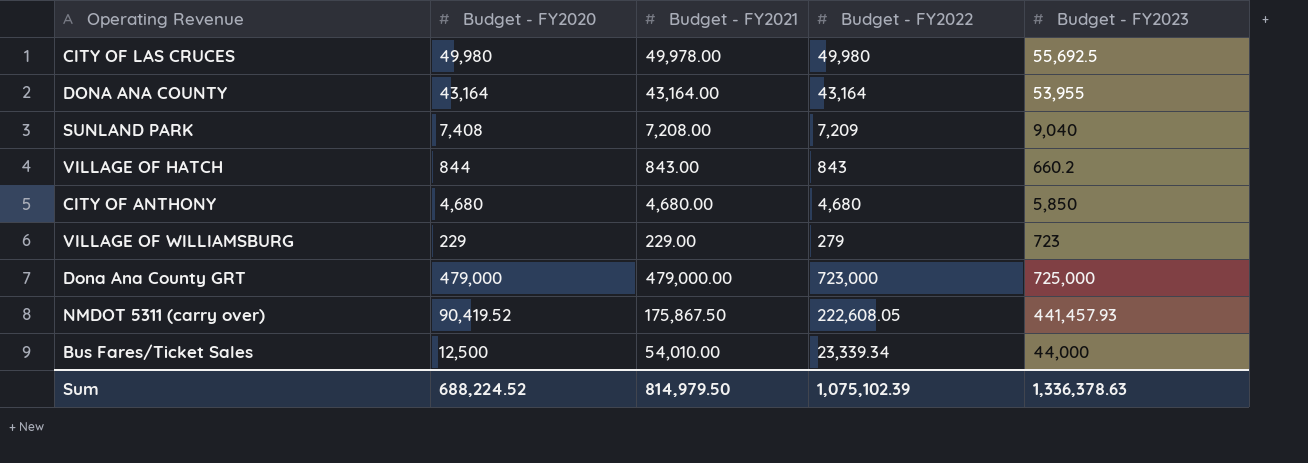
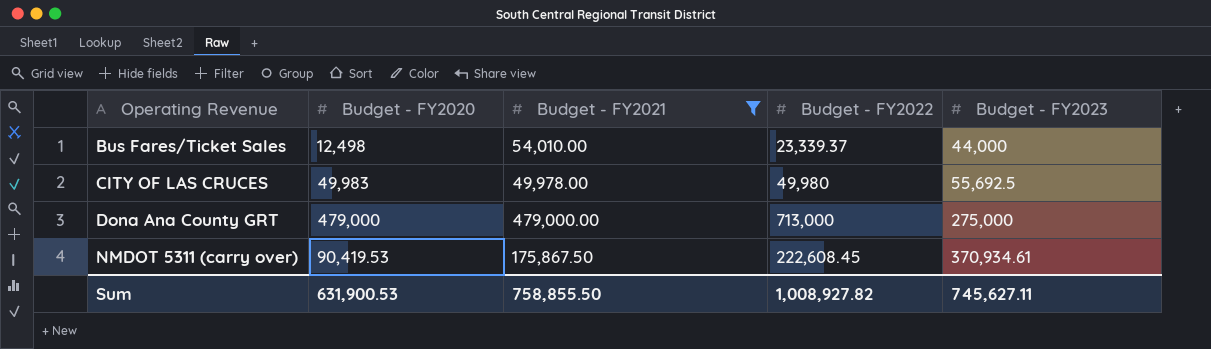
filter: none -> Budget - FY2021 >= 49,978.00
row order: none -> Operating Revenue ascending
Bus Fares/Ticket Sales | Budget - FY2020: 12,500 -> 12,498
Bus Fares/Ticket Sales | Budget - FY2022: 23,339.34 -> 23,339.37
CITY OF LAS CRUCES | Budget - FY2020: 49,980 -> 49,983
Dona Ana County GRT | Budget - FY2022: 723,000 -> 713,000
Dona Ana County GRT | Budget - FY2023: 725,000 -> 275,000
NMDOT 5311 (carry over) | Budget - FY2020: 90,419.52 -> 90,419.53
NMDOT 5311 (carry over) | Budget - FY2022: 222,608.05 -> 222,608.45
NMDOT 5311 (carry over) | Budget - FY2023: 441,457.93 -> 370,934.61
Sum | Budget - FY2020: 688,224.52 -> 631,900.53
Sum | Budget - FY2021: 814,979.50 -> 758,855.50
Sum | Budget - FY2022: 1,075,102.39 -> 1,008,927.82
Sum | Budget - FY2023: 1,336,378.63 -> 745,627.11

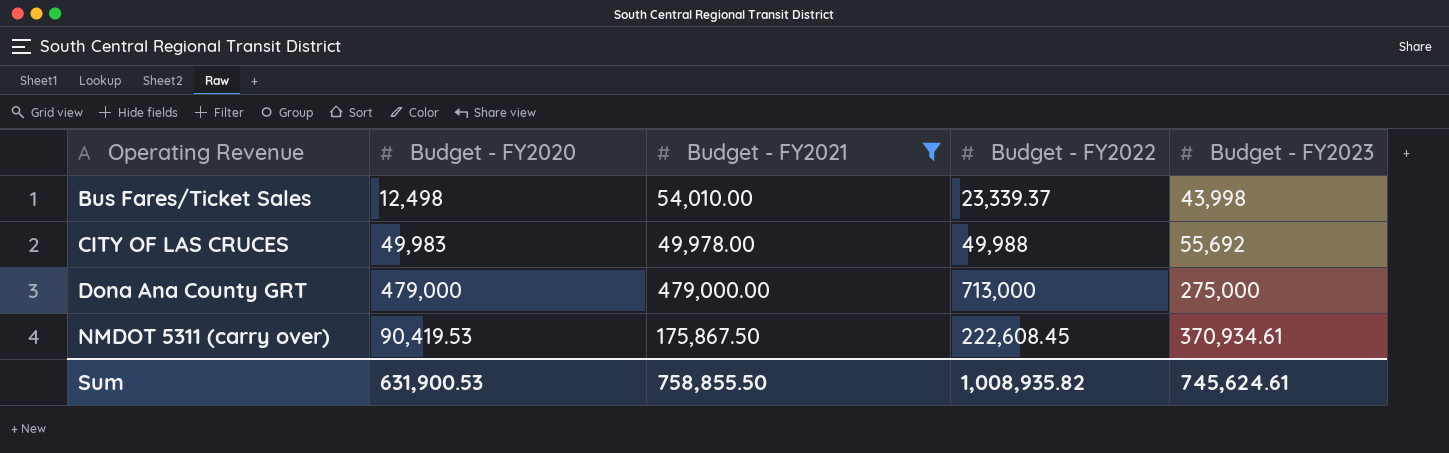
Bus Fares/Ticket Sales | Budget - FY2023: 44,000 -> 43,998
CITY OF LAS CRUCES | Budget - FY2022: 49,980 -> 49,988
CITY OF LAS CRUCES | Budget - FY2023: 55,692.5 -> 55,692
Sum | Budget - FY2022: 1,008,927.82 -> 1,008,935.82
Sum | Budget - FY2023: 745,627.11 -> 745,624.61

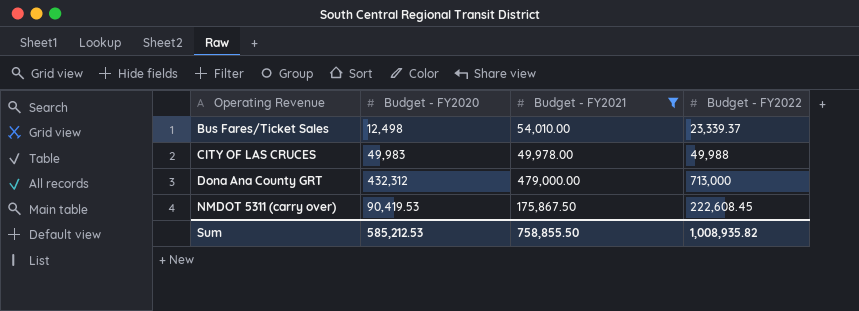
column Budget - FY2023 | position: 5 -> none
Dona Ana County GRT | Budget - FY2020: 479,000 -> 432,312
Sum | Budget - FY2020: 631,900.53 -> 585,212.53

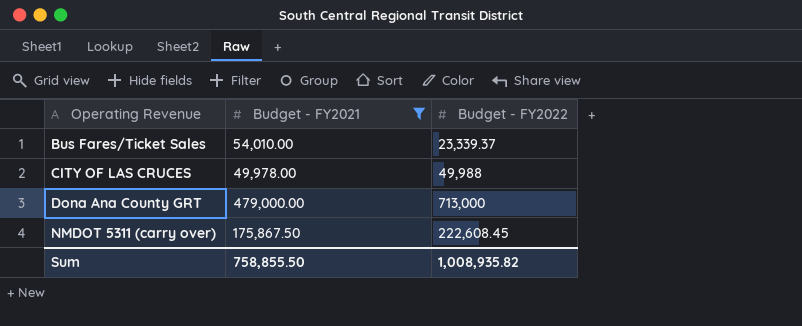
column Budget - FY2020 | position: 2 -> none

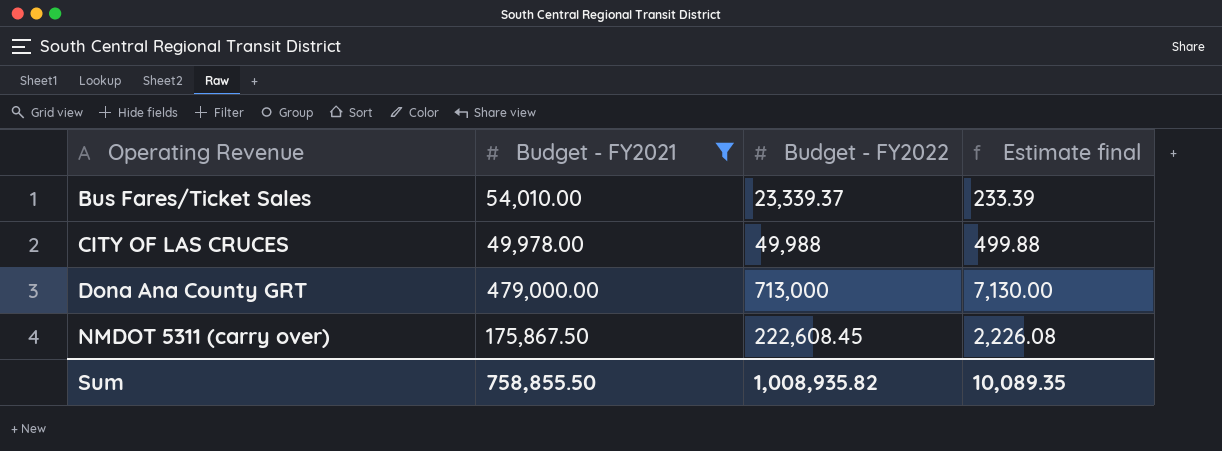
column Estimate final | formula: none -> [Budget - FY2022] * 0.01

